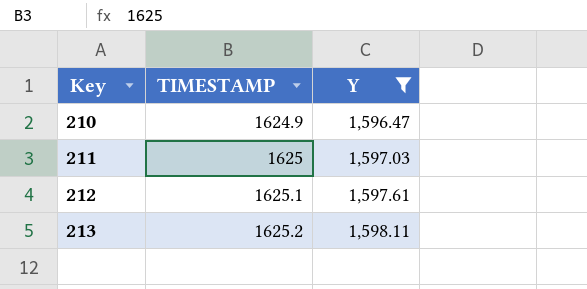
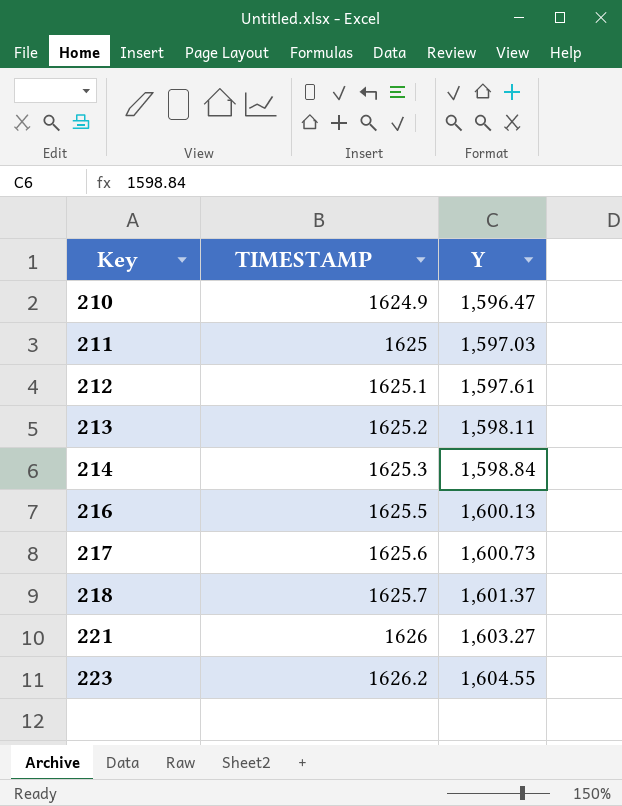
filter: Y <= 1,598.11 -> none

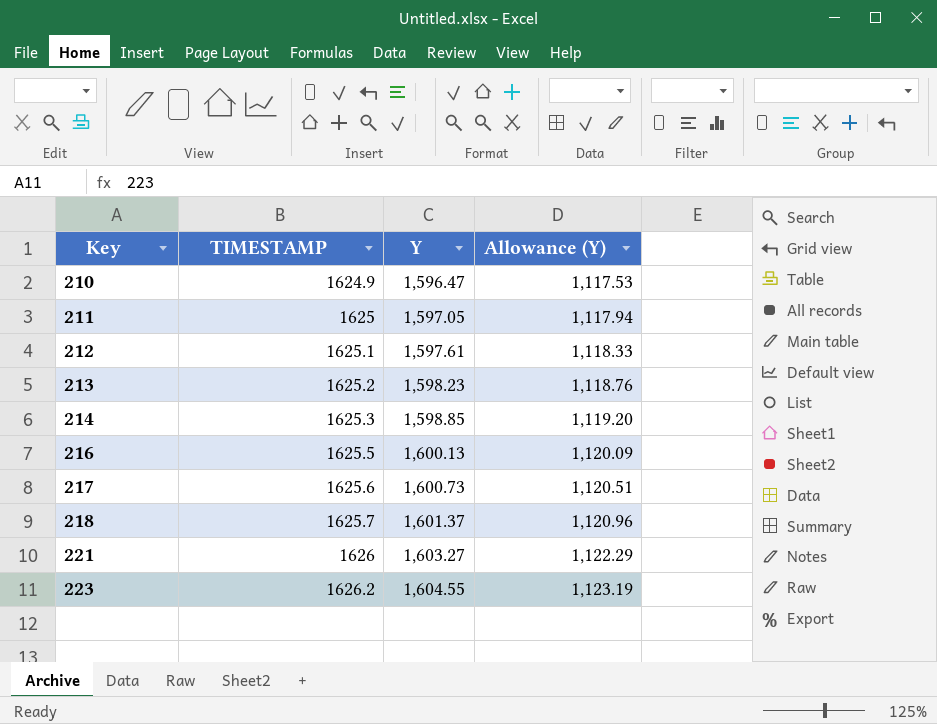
column Allowance (Y) | formula: none -> [Y] * 0.7
211 | Y: 1,597.03 -> 1,597.05
213 | Y: 1,598.11 -> 1,598.23
214 | Y: 1,598.84 -> 1,598.85

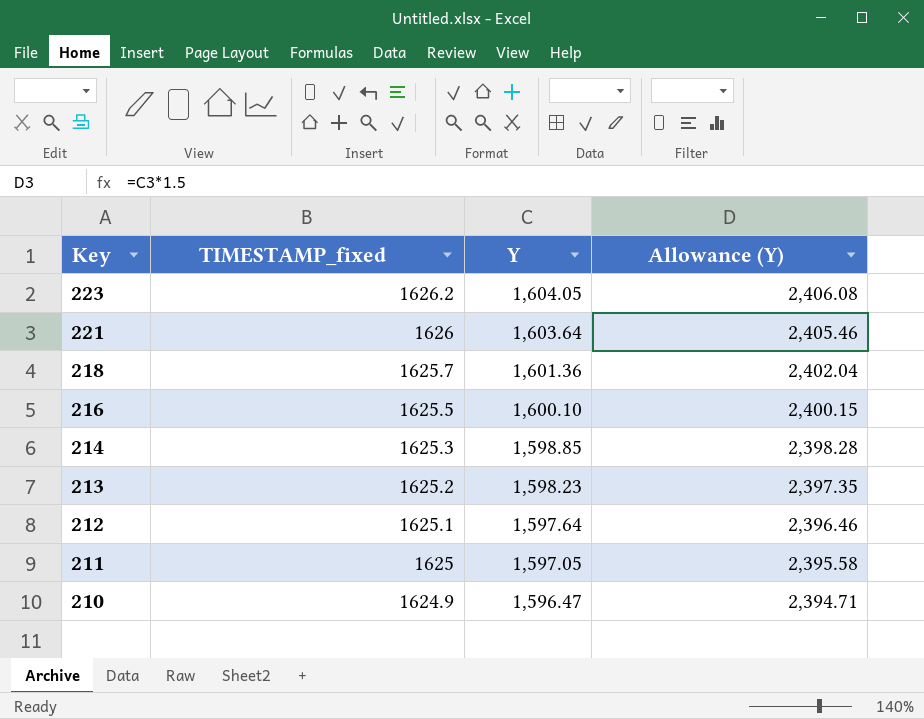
row order: Key ascending -> Key descending
column name: TIMESTAMP -> TIMESTAMP_fixed
column Allowance (Y) | formula: [Y] * 0.7 -> [Y] * 1.5
row 217: 1625.6 | 1,600.73 | 1,120.51 -> none
223 | Y: 1,604.55 -> 1,604.05
221 | Y: 1,603.27 -> 1,603.64
218 | Y: 1,601.37 -> 1,601.36
216 | Y: 1,600.13 -> 1,600.10
212 | Y: 1,597.61 -> 1,597.64

